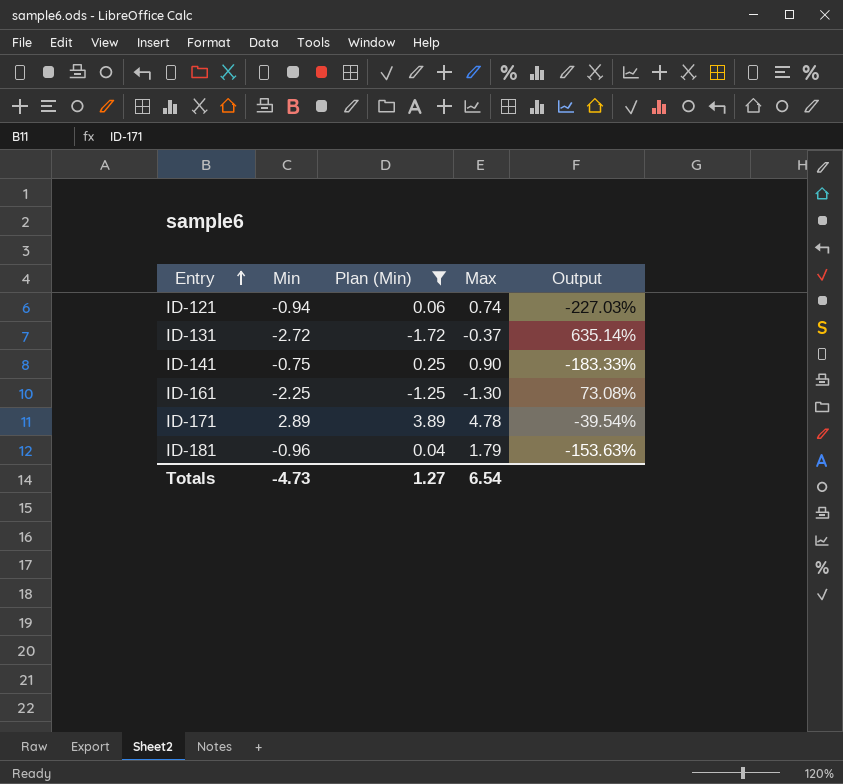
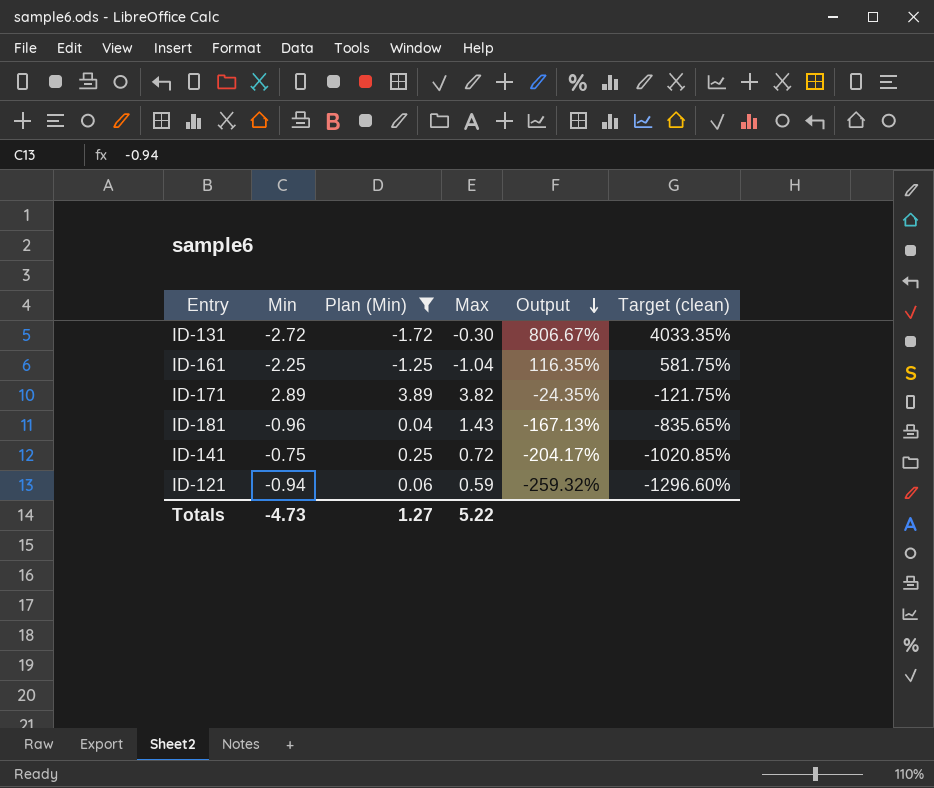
row order: Entry ascending -> Output descending
column Target (clean) | formula: none -> [Output] * 5
ID-131 | Max: -0.37 -> -0.30
ID-131 | Output: 635.14% -> 806.67%
ID-161 | Max: -1.30 -> -1.04
ID-161 | Output: 73.08% -> 116.35%
ID-171 | Max: 4.78 -> 3.82
ID-171 | Output: -39.54% -> -24.35%
ID-181 | Max: 1.79 -> 1.43
ID-181 | Output: -153.63% -> -167.13%
ID-141 | Max: 0.90 -> 0.72
ID-141 | Output: -183.33% -> -204.17%
ID-121 | Max: 0.74 -> 0.59
ID-121 | Output: -227.03% -> -259.32%
Totals | Max: 6.54 -> 5.22

